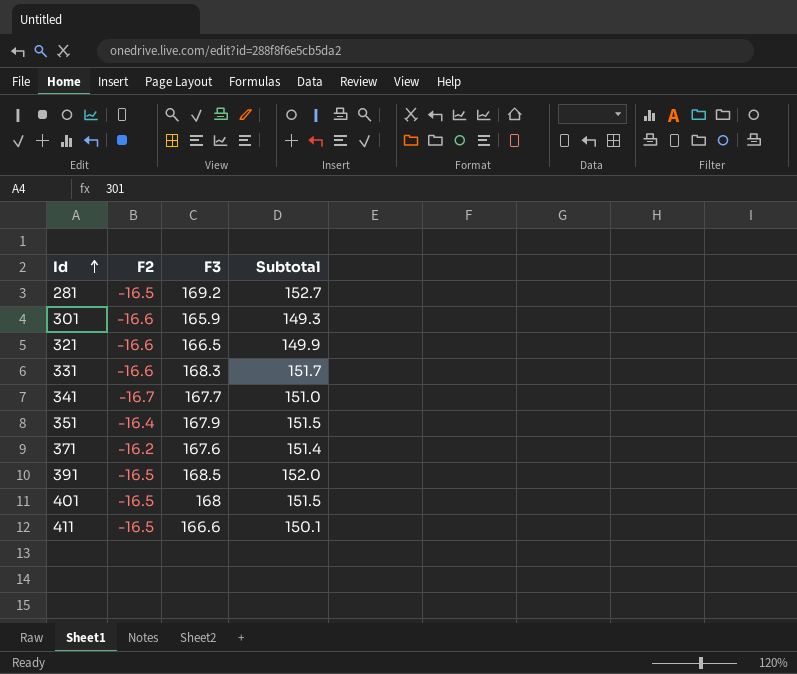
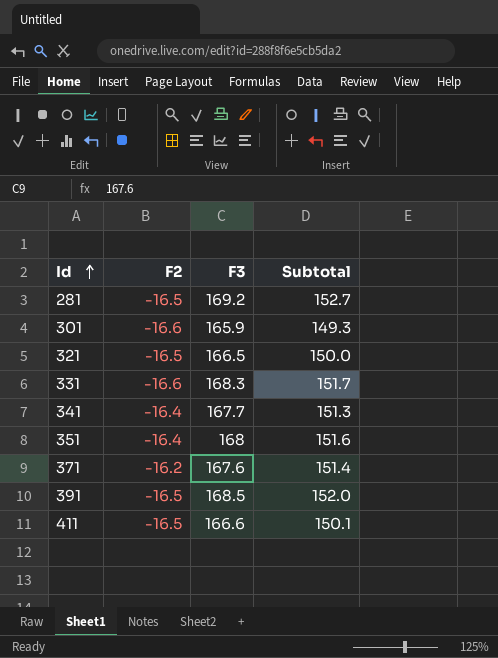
row 401: -16.5 | 168 | 151.5 -> none
321 | F2: -16.6 -> -16.5
321 | Subtotal: 149.9 -> 150.0
341 | F2: -16.7 -> -16.4
341 | Subtotal: 151.0 -> 151.3
351 | F3: 167.9 -> 168
351 | Subtotal: 151.5 -> 151.6

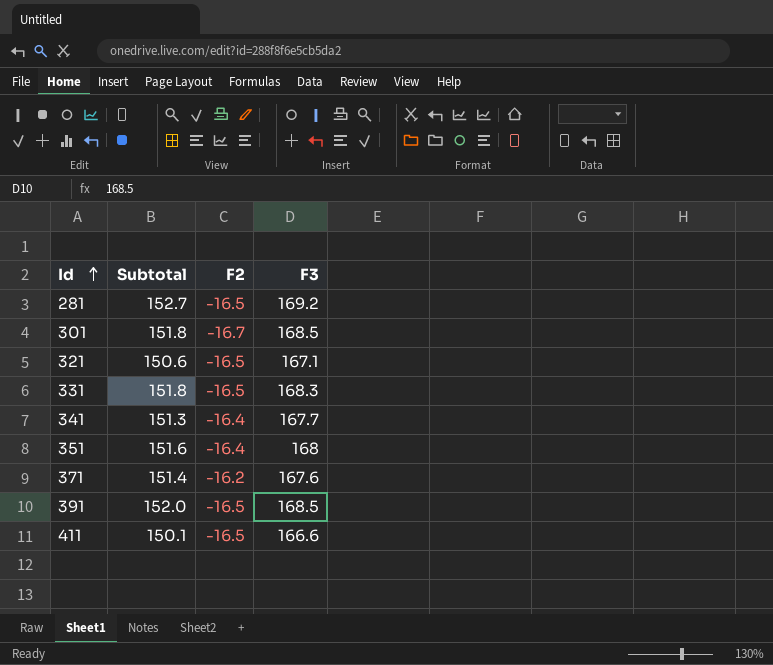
column Subtotal | position: 4 -> 2
301 | Subtotal: 149.3 -> 151.8
301 | F2: -16.6 -> -16.7
301 | F3: 165.9 -> 168.5
321 | Subtotal: 150.0 -> 150.6
321 | F3: 166.5 -> 167.1
331 | Subtotal: 151.7 -> 151.8
331 | F2: -16.6 -> -16.5

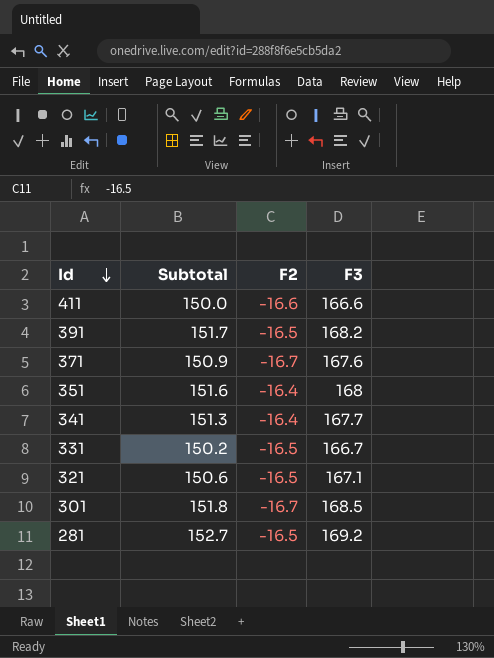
row order: Id ascending -> Id descending
411 | Subtotal: 150.1 -> 150.0
411 | F2: -16.5 -> -16.6
391 | Subtotal: 152.0 -> 151.7
391 | F3: 168.5 -> 168.2
371 | Subtotal: 151.4 -> 150.9
371 | F2: -16.2 -> -16.7
331 | Subtotal: 151.8 -> 150.2
331 | F3: 168.3 -> 166.7

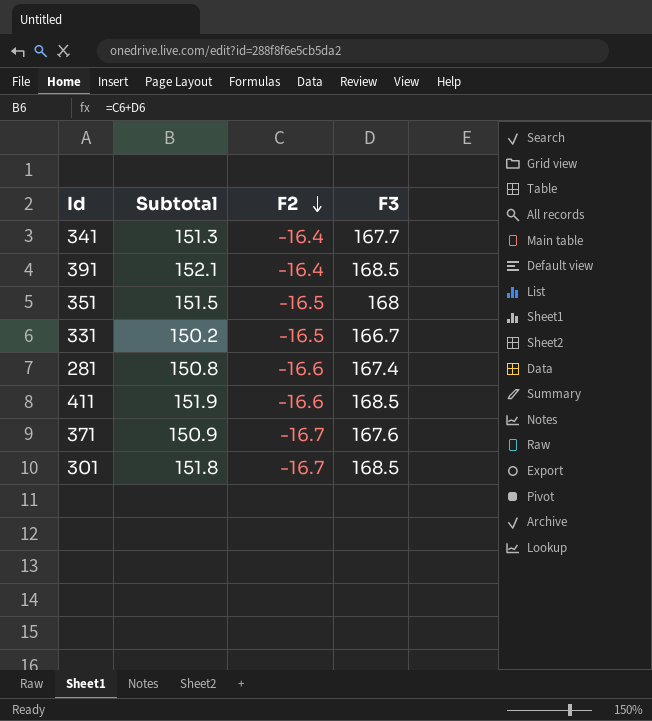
row order: Id descending -> F2 descending
row 321: 150.6 | -16.5 | 167.1 -> none
391 | Subtotal: 151.7 -> 152.1
391 | F2: -16.5 -> -16.4
391 | F3: 168.2 -> 168.5
351 | Subtotal: 151.6 -> 151.5
351 | F2: -16.4 -> -16.5
281 | Subtotal: 152.7 -> 150.8
281 | F2: -16.5 -> -16.6
281 | F3: 169.2 -> 167.4
411 | Subtotal: 150.0 -> 151.9
411 | F3: 166.6 -> 168.5

